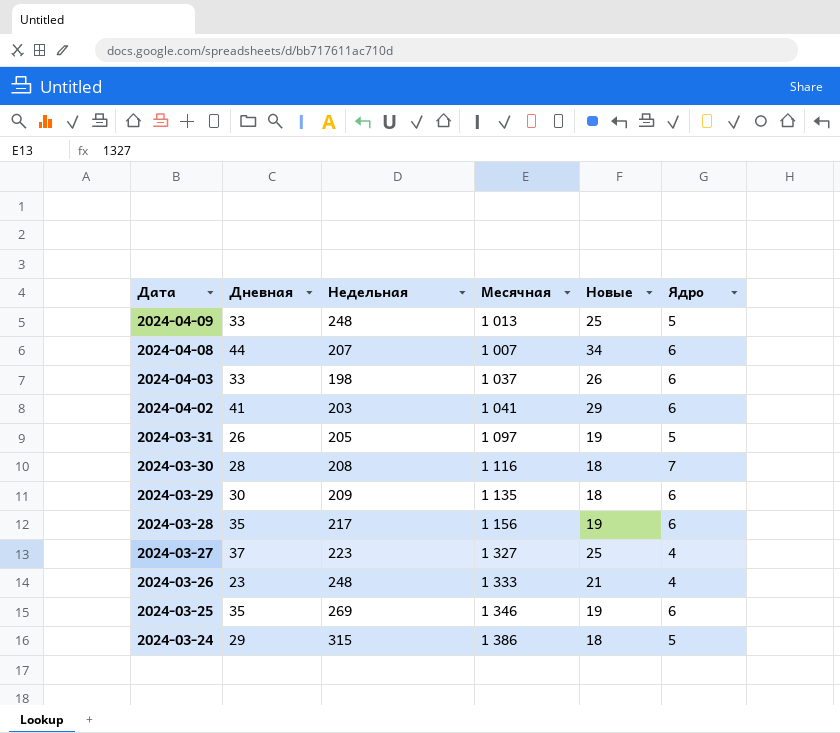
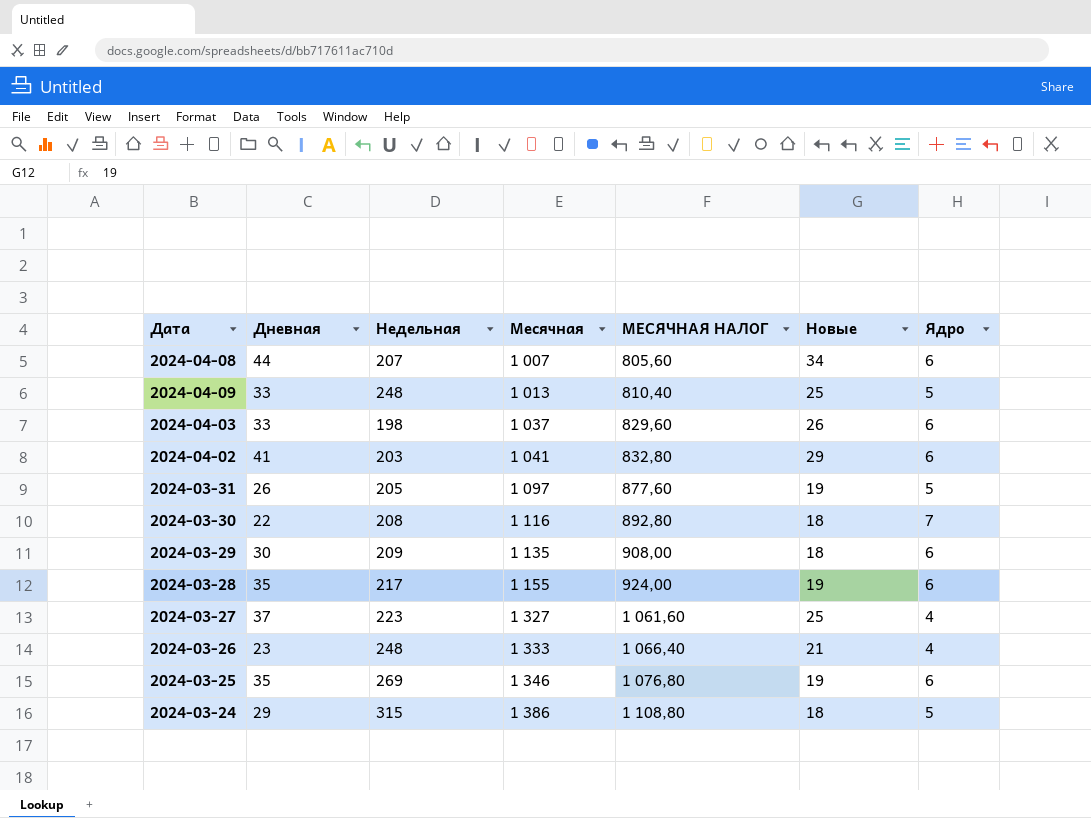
row order: Дата descending -> Месячная ascending
column МЕСЯЧНАЯ НАЛОГ | formula: none -> [Месячная] * 0,8
2024-03-30 | Дневная: 28 -> 22
2024-03-28 | Месячная: 1 156 -> 1 155

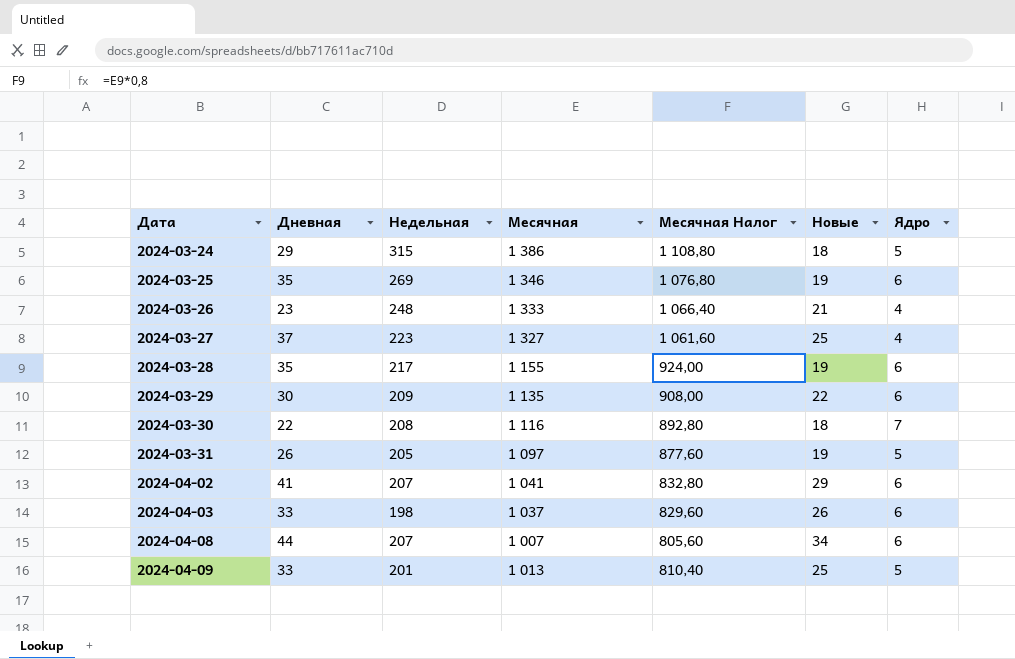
row order: Месячная ascending -> Дата ascending
column name: МЕСЯЧНАЯ НАЛОГ -> Месячная Налог
2024-03-29 | Новые: 18 -> 22
2024-04-02 | Недельная: 203 -> 207
2024-04-09 | Недельная: 248 -> 201

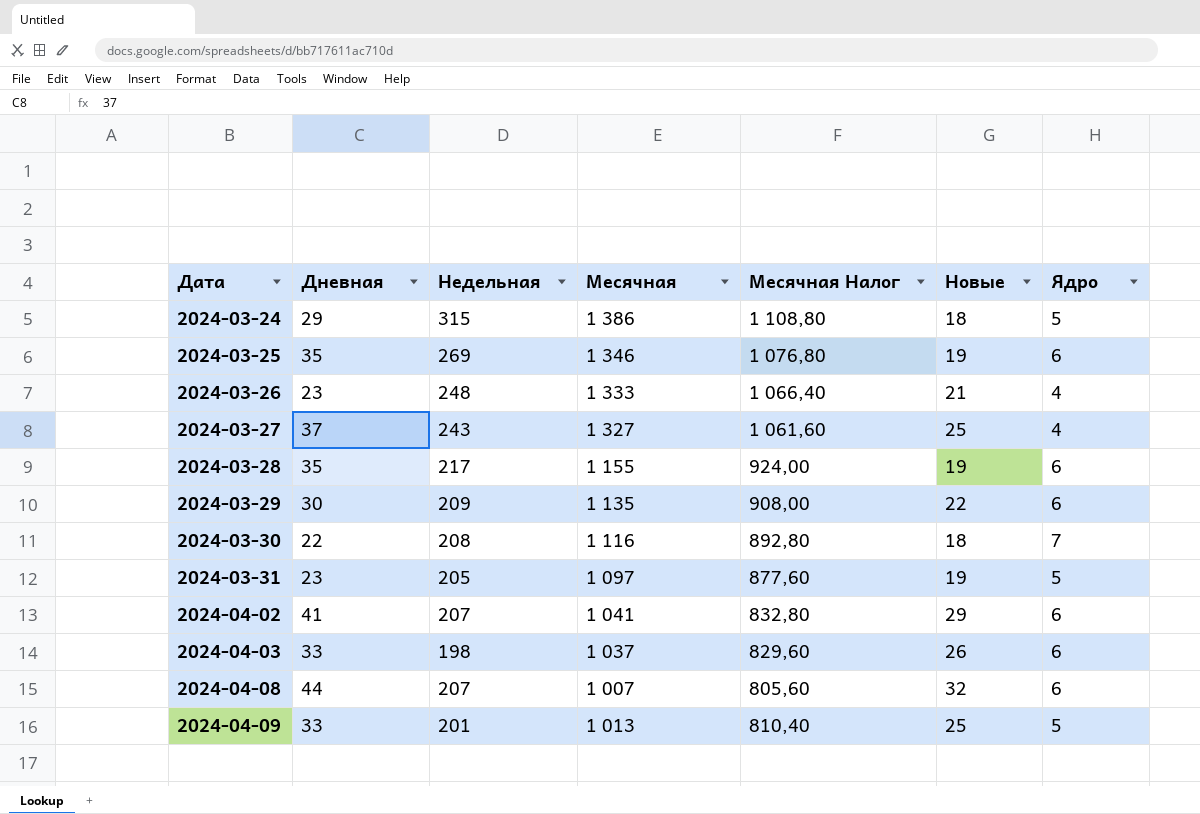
2024-03-27 | Недельная: 223 -> 243
2024-03-31 | Дневная: 26 -> 23
2024-04-08 | Новые: 34 -> 32

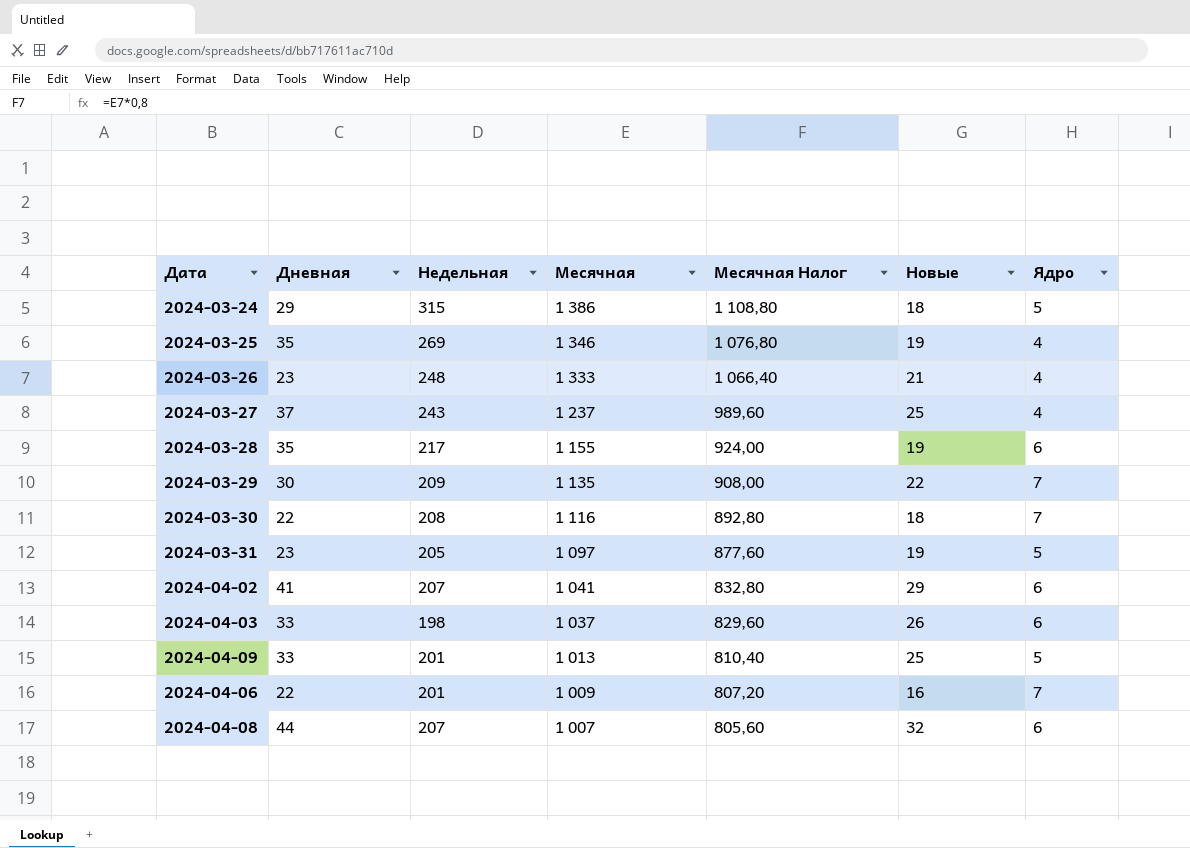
row order: Дата ascending -> Месячная descending
2024-03-25 | Ядро: 6 -> 4
2024-03-27 | Месячная: 1 327 -> 1 237
2024-03-27 | Месячная Налог: 1 061,60 -> 989,60
2024-03-29 | Ядро: 6 -> 7
row 2024-04-06: none -> 22 | 201 | 1 009 | 807,20 | 16 | 7

